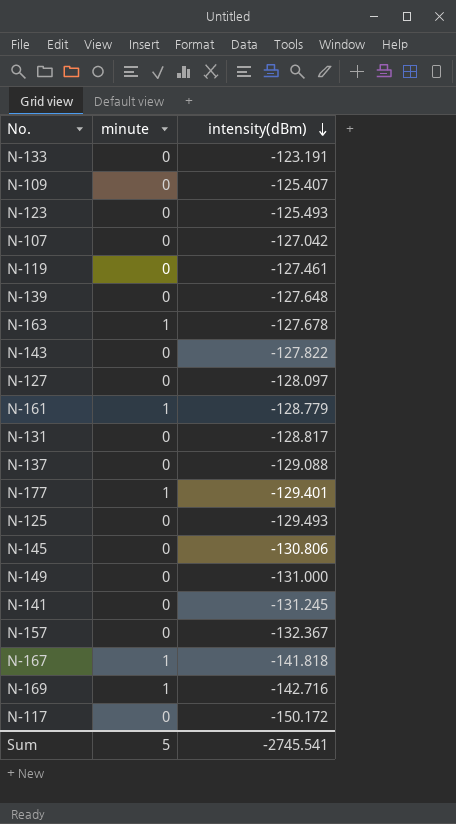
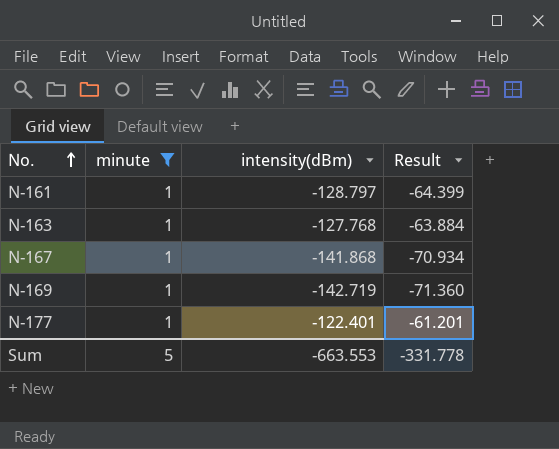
filter: none -> minute = 1
row order: intensity(dBm) descending -> No. ascending
column Result | formula: none -> [intensity(dBm)] * 0.5
N-161 | intensity(dBm): -128.779 -> -128.797
N-163 | intensity(dBm): -127.678 -> -127.768
N-167 | intensity(dBm): -141.818 -> -141.868
N-169 | intensity(dBm): -142.716 -> -142.719
N-177 | intensity(dBm): -129.401 -> -122.401
Sum | intensity(dBm): -2745.541 -> -663.553

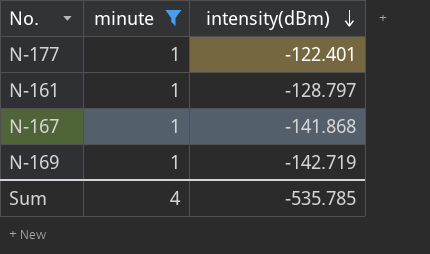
row order: No. ascending -> intensity(dBm) descending
column Result | formula: [intensity(dBm)] * 0.5 -> none
row N-163: 1 | -127.768 | -63.884 -> none
Sum | minute: 5 -> 4
Sum | intensity(dBm): -663.553 -> -535.785

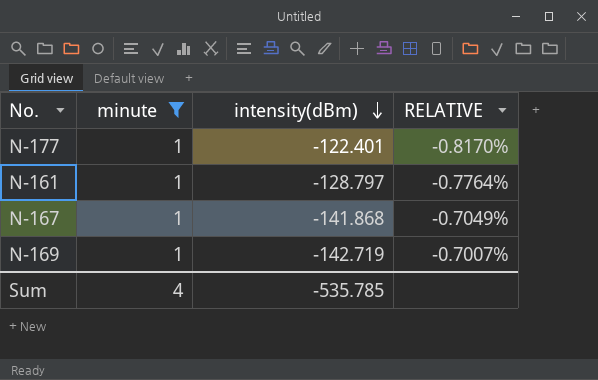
column RELATIVE | formula: none -> [minute] / [intensity(dBm)]

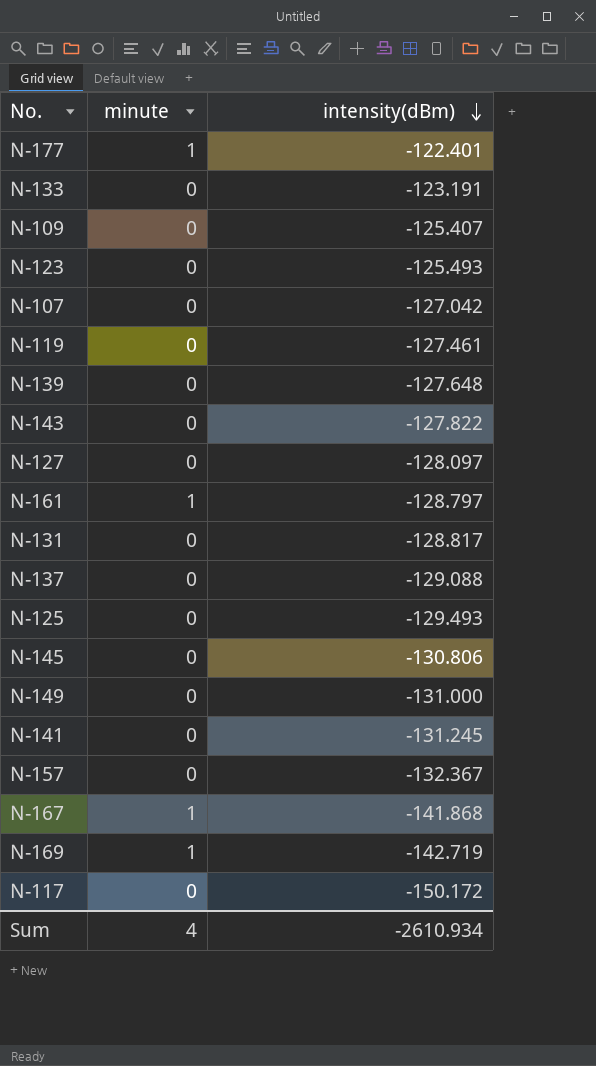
filter: minute = 1 -> none
column RELATIVE | formula: [minute] / [intensity(dBm)] -> none
Sum | intensity(dBm): -535.785 -> -2610.934

